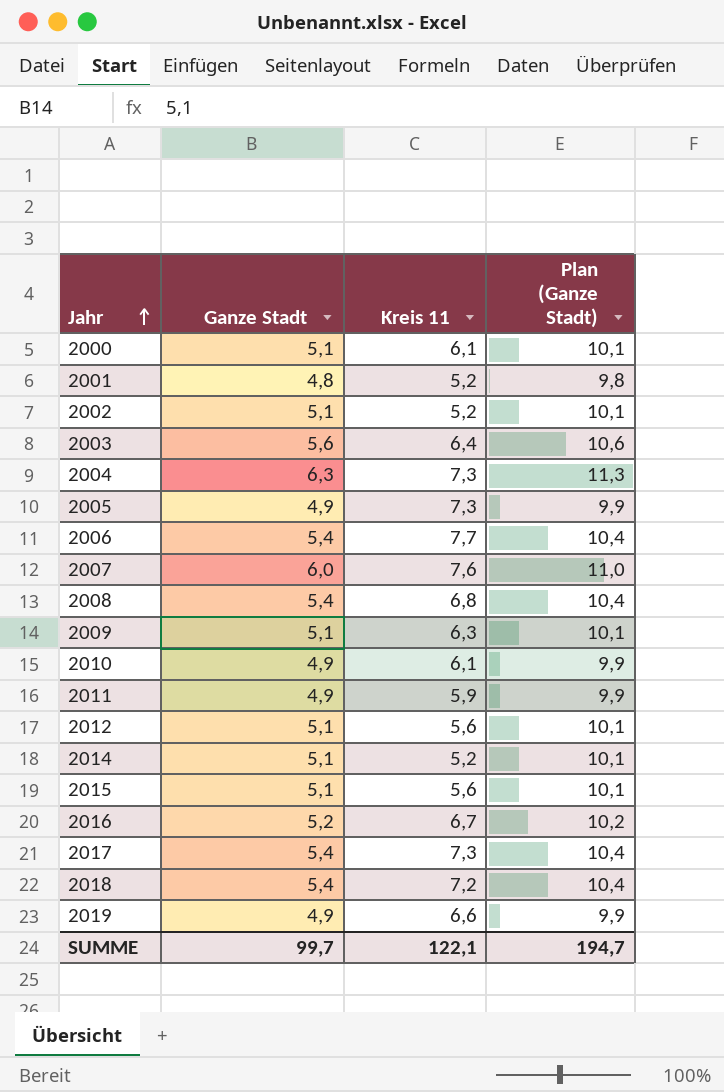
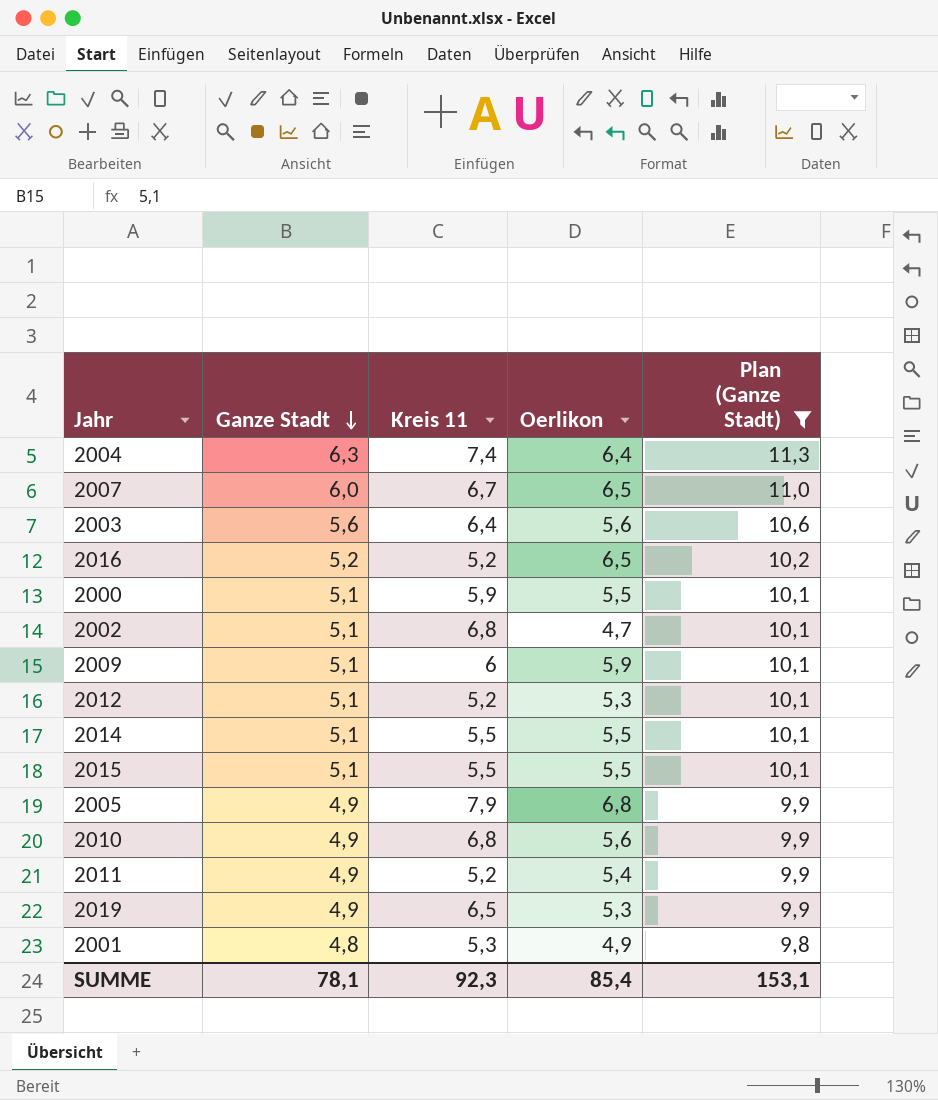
filter: none -> Plan (Ganze Stadt) != 10,4
row order: Jahr ascending -> Ganze Stadt descending
column Oerlikon | position: none -> 4
2004 | Kreis 11: 7,3 -> 7,4
2007 | Kreis 11: 7,6 -> 6,7
2016 | Kreis 11: 6,7 -> 5,2
2000 | Kreis 11: 6,1 -> 5,9
2002 | Kreis 11: 5,2 -> 6,8
2009 | Kreis 11: 6,3 -> 6
2012 | Kreis 11: 5,6 -> 5,2
2014 | Kreis 11: 5,2 -> 5,5
2015 | Kreis 11: 5,6 -> 5,5
2005 | Kreis 11: 7,3 -> 7,9
2010 | Kreis 11: 6,1 -> 6,8
2011 | Kreis 11: 5,9 -> 5,2
2019 | Kreis 11: 6,6 -> 6,5
2001 | Kreis 11: 5,2 -> 5,3
SUMME | Ganze Stadt: 99,7 -> 78,1
SUMME | Kreis 11: 122,1 -> 92,3
SUMME | Plan (Ganze Stadt): 194,7 -> 153,1

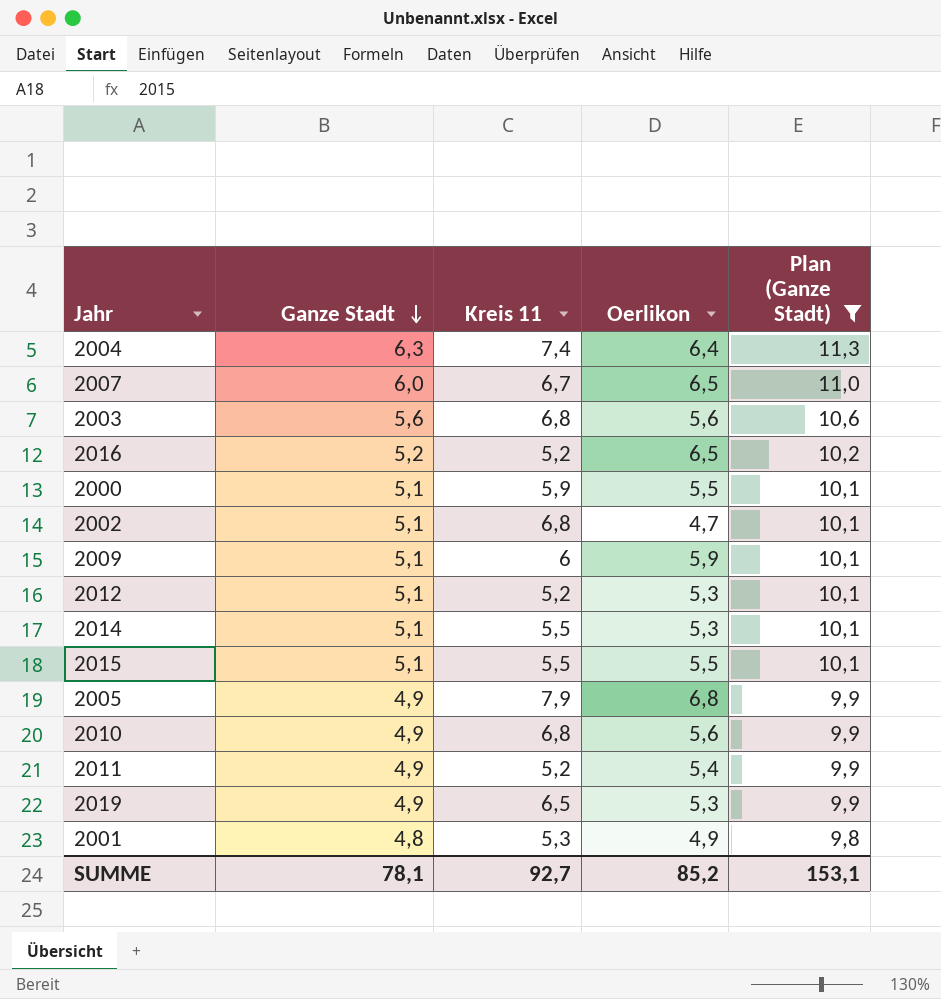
2003 | Kreis 11: 6,4 -> 6,8
2014 | Oerlikon: 5,5 -> 5,3
SUMME | Kreis 11: 92,3 -> 92,7
SUMME | Oerlikon: 85,4 -> 85,2

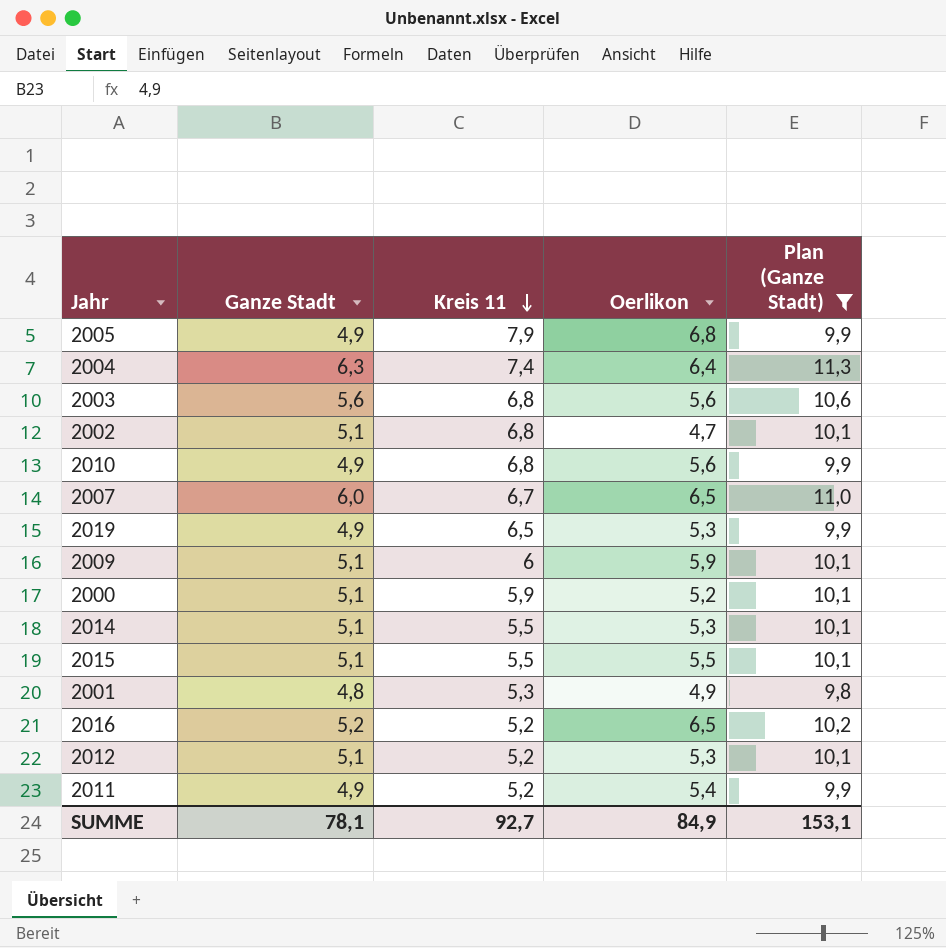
row order: Ganze Stadt descending -> Kreis 11 descending
2000 | Oerlikon: 5,5 -> 5,2
SUMME | Oerlikon: 85,2 -> 84,9

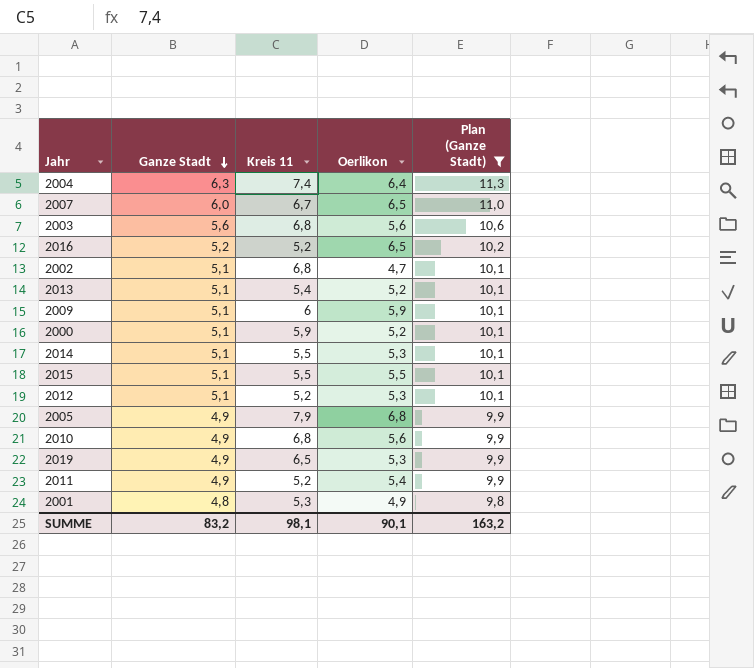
row order: Kreis 11 descending -> Ganze Stadt descending
row 2013: none -> 5,1 | 5,4 | 5,2 | 10,1
SUMME | Ganze Stadt: 78,1 -> 83,2
SUMME | Kreis 11: 92,7 -> 98,1
SUMME | Oerlikon: 84,9 -> 90,1
SUMME | Plan (Ganze Stadt): 153,1 -> 163,2

